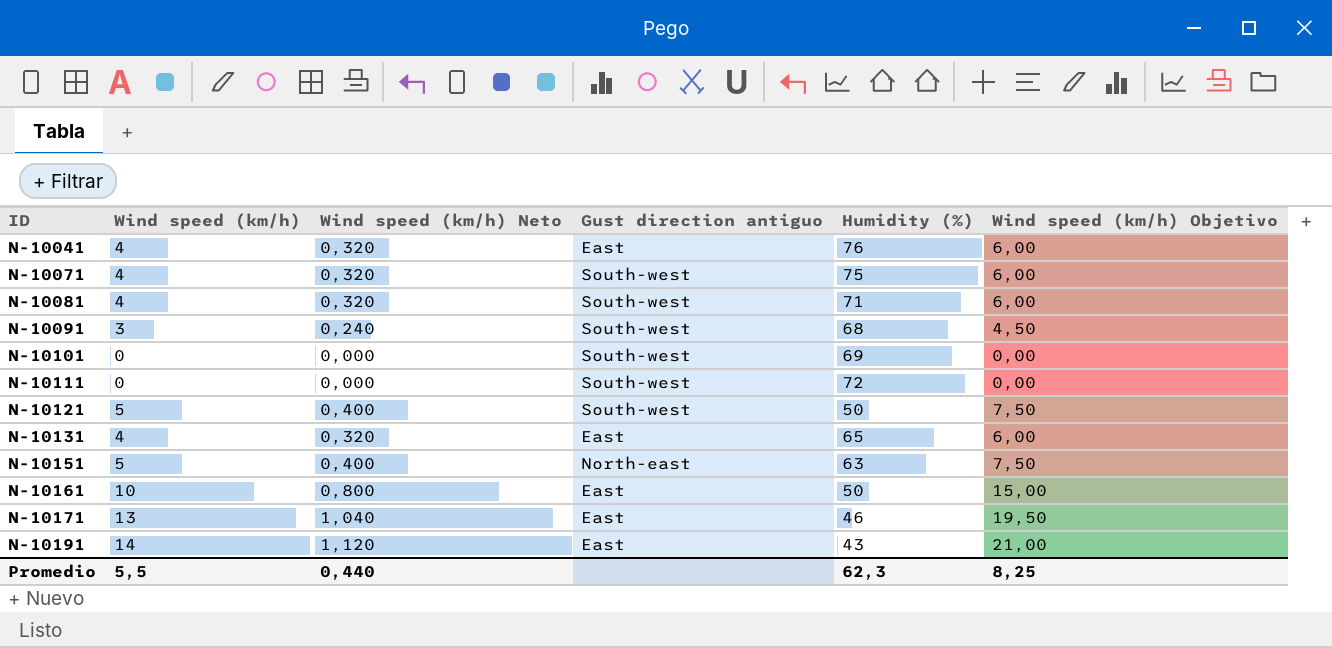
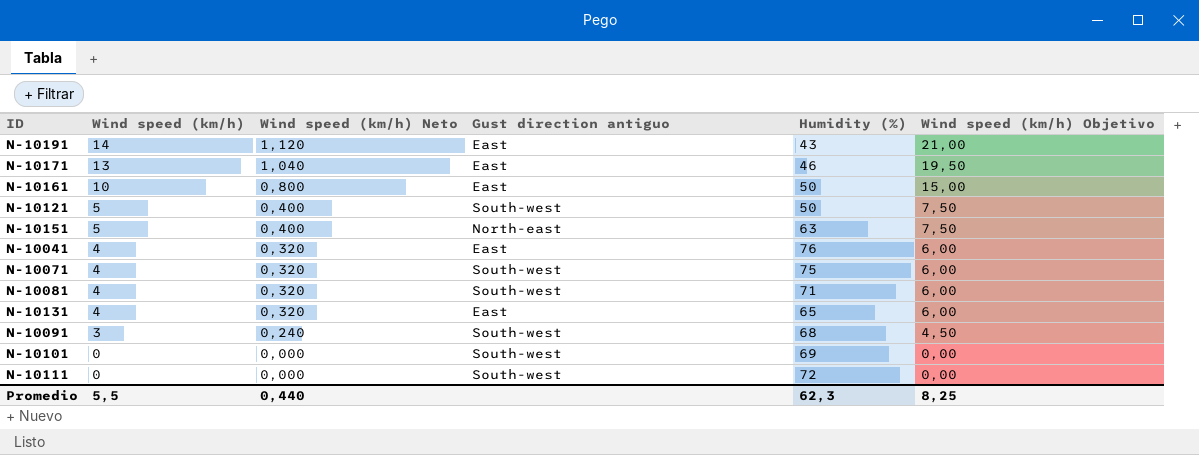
row order: ID ascending -> Wind speed (km/h) descending

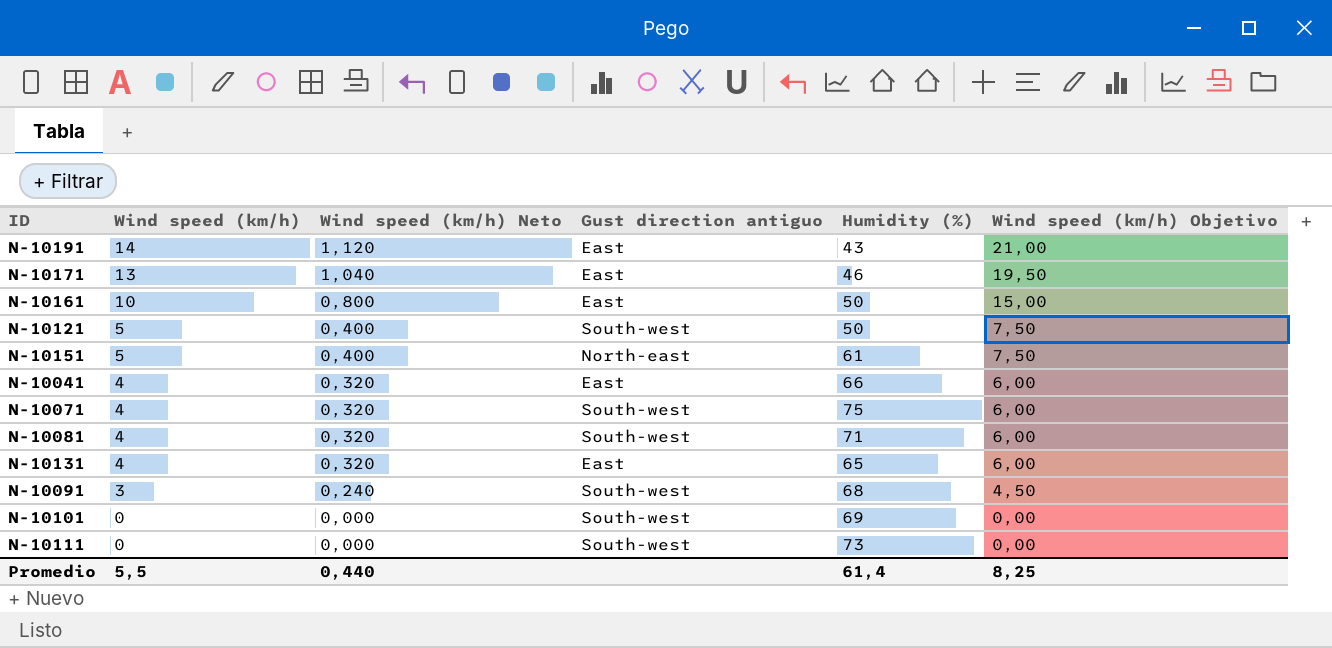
N-10151 | Humidity (%): 63 -> 61
N-10041 | Humidity (%): 76 -> 66
N-10111 | Humidity (%): 72 -> 73
Promedio | Humidity (%): 62,3 -> 61,4

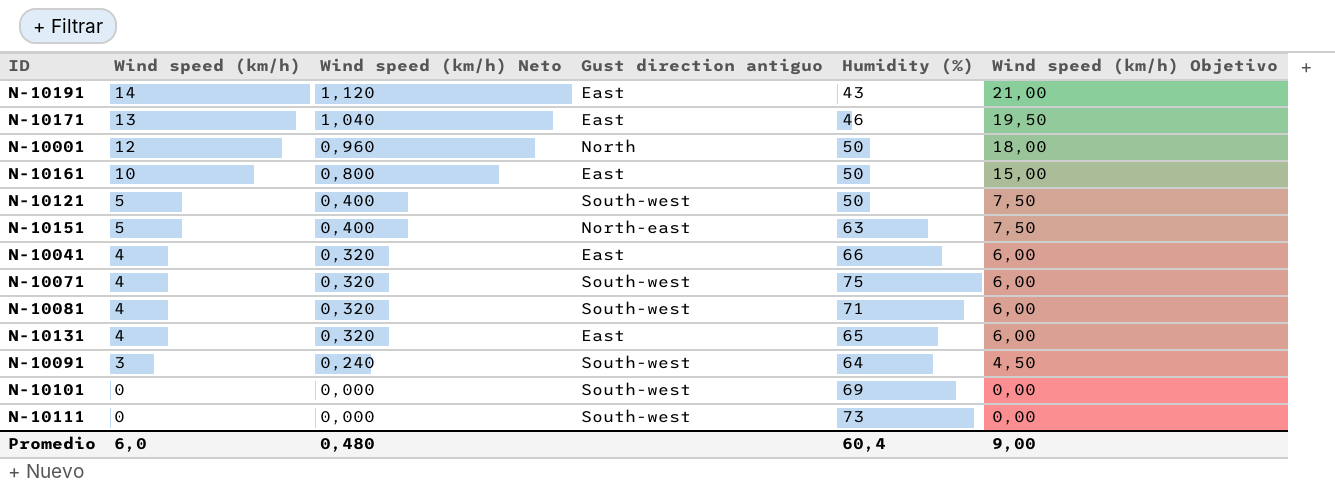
row N-10001: none -> 12 | 0,960 | North | 50 | 18,00
N-10151 | Humidity (%): 61 -> 63
N-10091 | Humidity (%): 68 -> 64
Promedio | Wind speed (km/h): 5,5 -> 6,0
Promedio | Wind speed (km/h) Neto: 0,440 -> 0,480
Promedio | Humidity (%): 61,4 -> 60,4
Promedio | Wind speed (km/h) Objetivo: 8,25 -> 9,00

